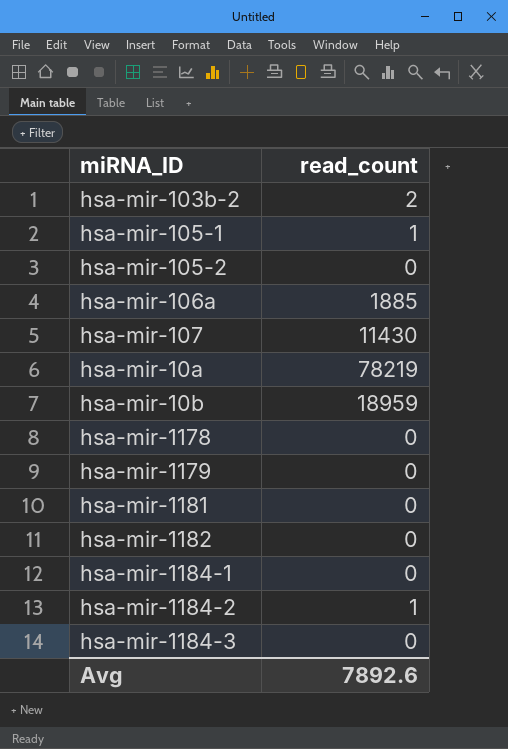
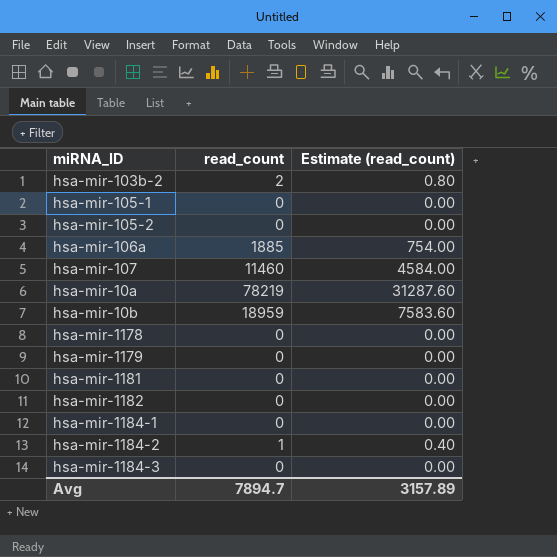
column Estimate (read_count) | formula: none -> [read_count] * 0.4
hsa-mir-105-1 | read_count: 1 -> 0
hsa-mir-107 | read_count: 11430 -> 11460
Avg | read_count: 7892.6 -> 7894.7

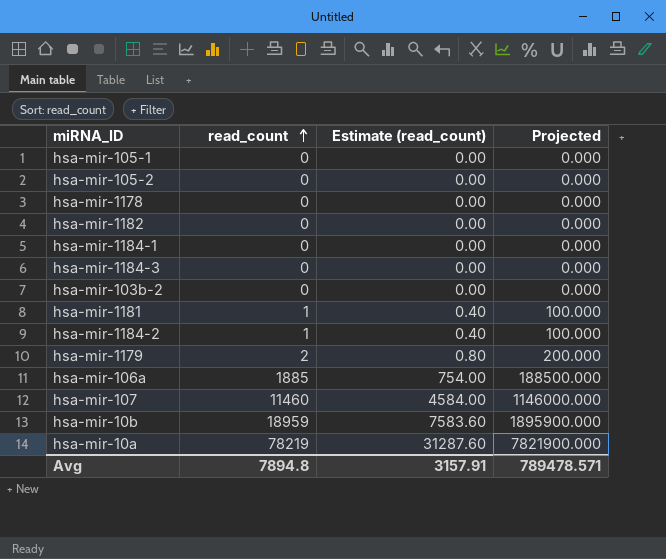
row order: none -> read_count ascending
column Projected | formula: none -> [read_count] * 100
hsa-mir-103b-2 | read_count: 2 -> 0
hsa-mir-103b-2 | Estimate (read_count): 0.80 -> 0.00
hsa-mir-1181 | read_count: 0 -> 1
hsa-mir-1181 | Estimate (read_count): 0.00 -> 0.40
hsa-mir-1179 | read_count: 0 -> 2
hsa-mir-1179 | Estimate (read_count): 0.00 -> 0.80
Avg | read_count: 7894.7 -> 7894.8
Avg | Estimate (read_count): 3157.89 -> 3157.91

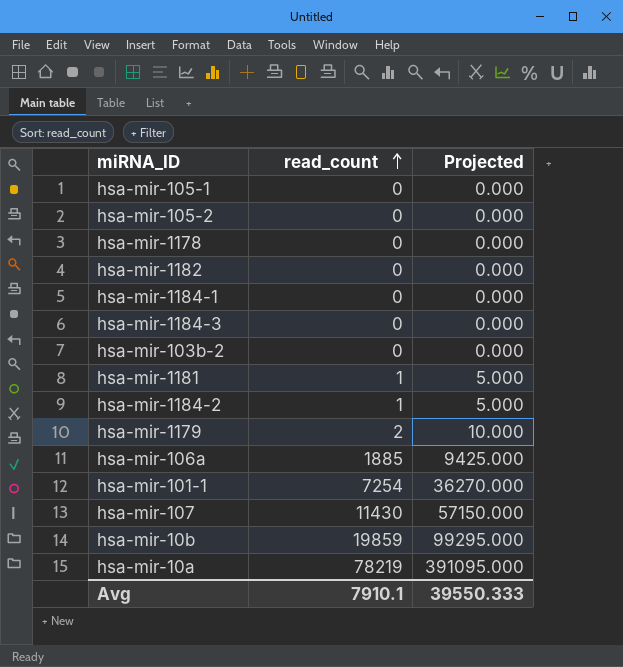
column Estimate (read_count) | formula: [read_count] * 0.4 -> none
column Projected | formula: [read_count] * 100 -> [read_count] * 5
row hsa-mir-101-1: none -> 7254 | 36270.000
hsa-mir-107 | read_count: 11460 -> 11430
hsa-mir-10b | read_count: 18959 -> 19859
Avg | read_count: 7894.8 -> 7910.1
Avg | Projected: 789478.571 -> 39550.333

